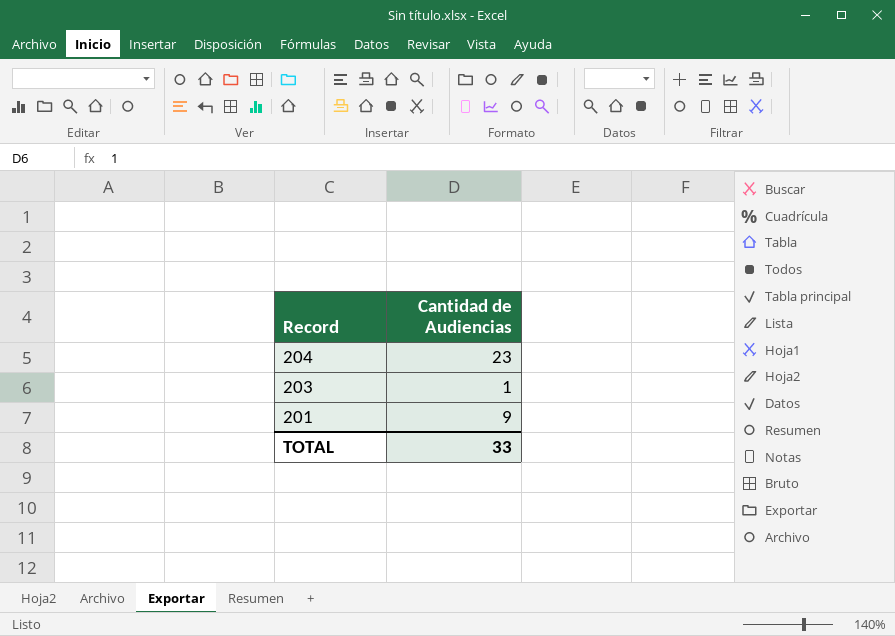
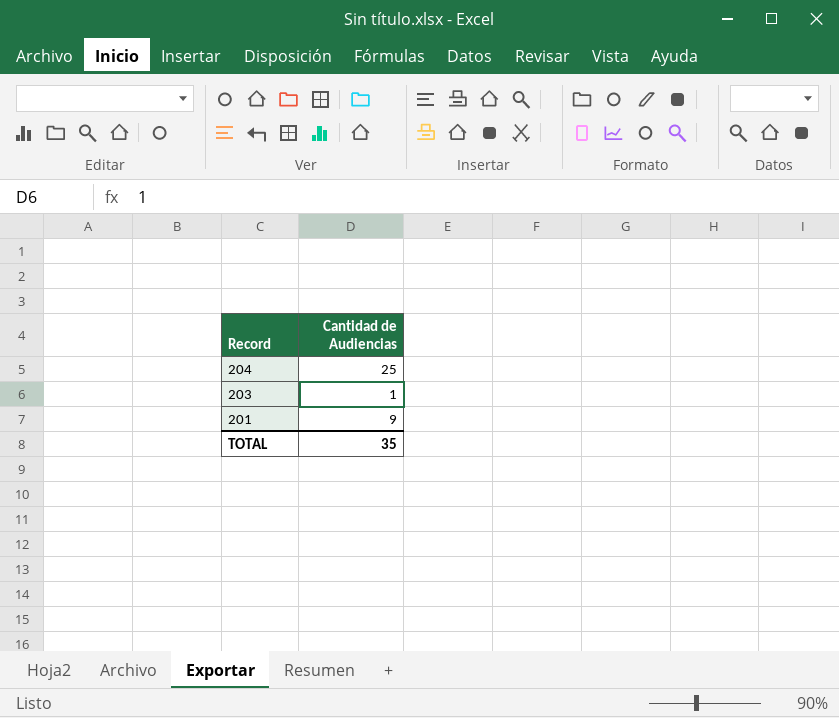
204 | Cantidad de Audiencias: 23 -> 25
TOTAL | Cantidad de Audiencias: 33 -> 35

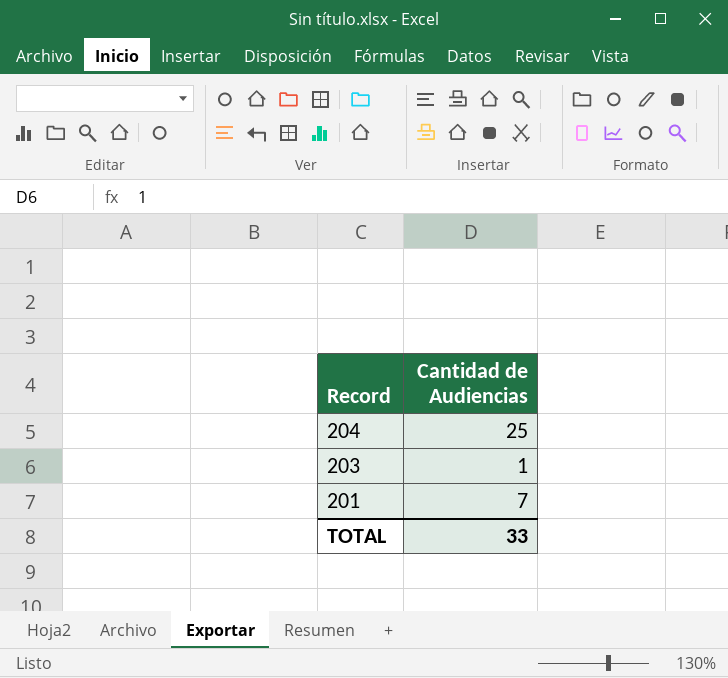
201 | Cantidad de Audiencias: 9 -> 7
TOTAL | Cantidad de Audiencias: 35 -> 33

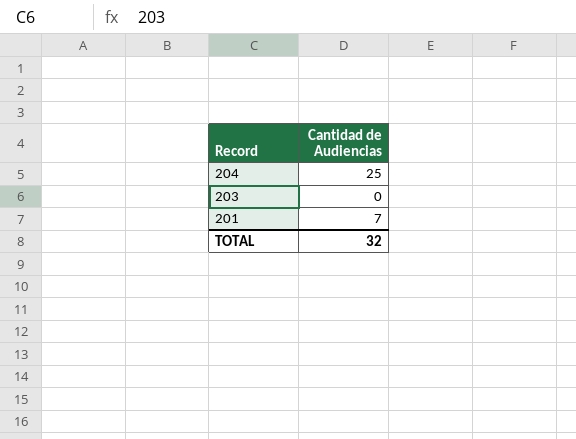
203 | Cantidad de Audiencias: 1 -> 0
TOTAL | Cantidad de Audiencias: 33 -> 32

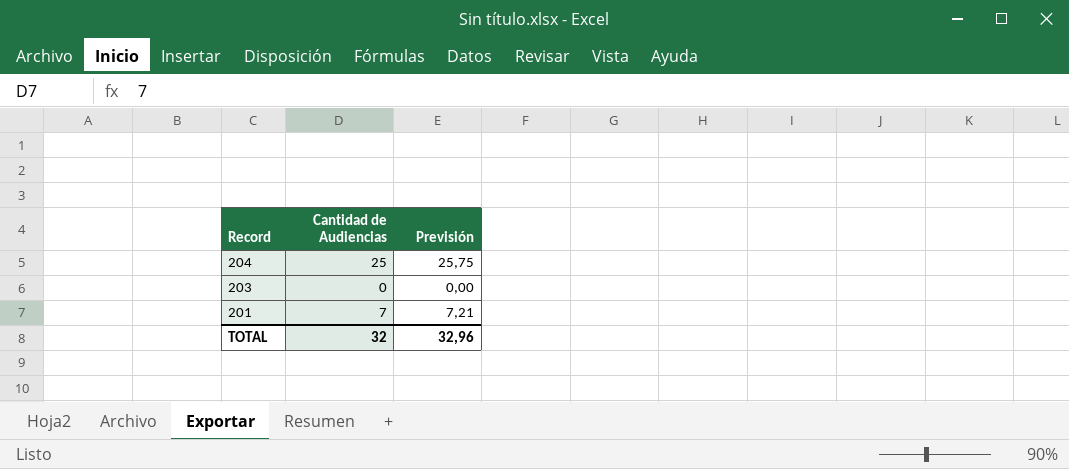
column Previsión | formula: none -> [Cantidad de Audiencias] * 1,03

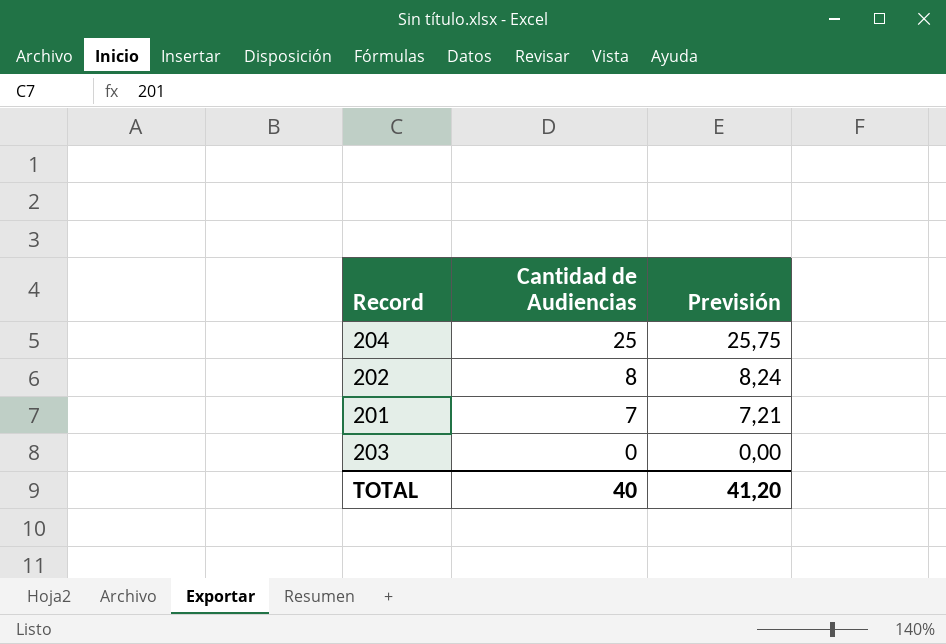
row order: Record descending -> Cantidad de Audiencias descending
row 202: none -> 8 | 8,24
TOTAL | Cantidad de Audiencias: 32 -> 40
TOTAL | Previsión: 32,96 -> 41,20

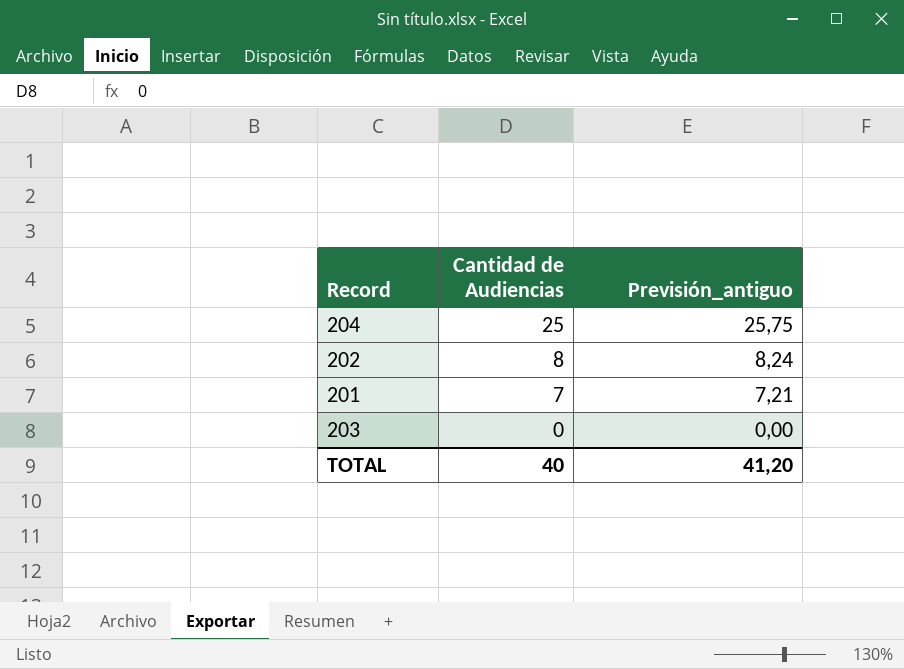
column name: Previsión -> Previsión_antiguo

